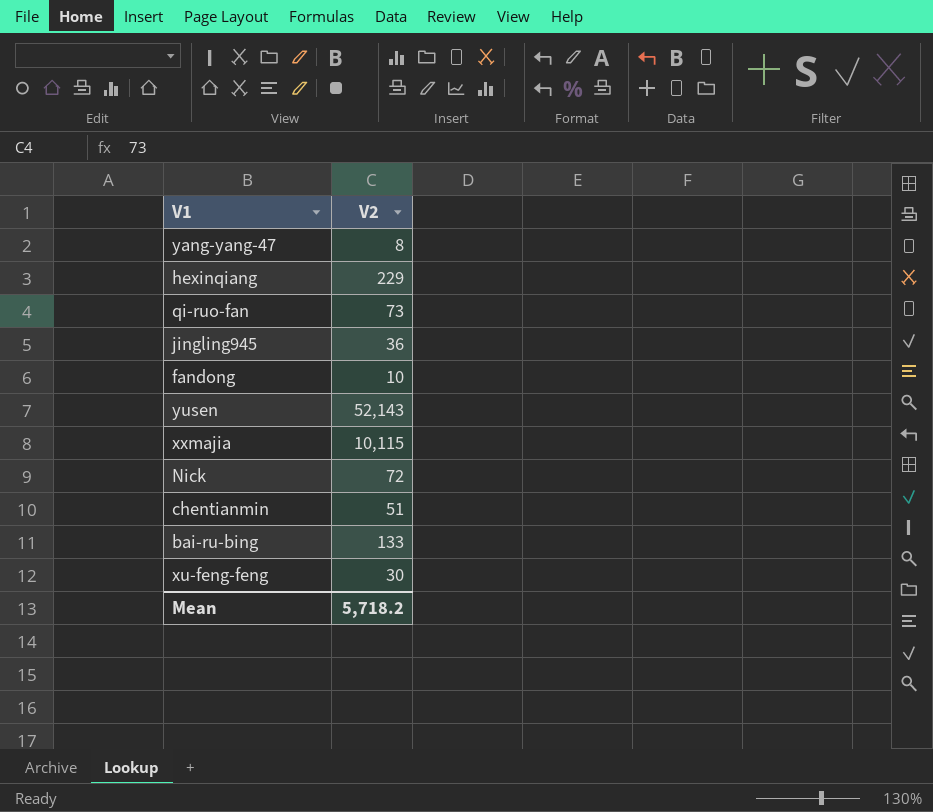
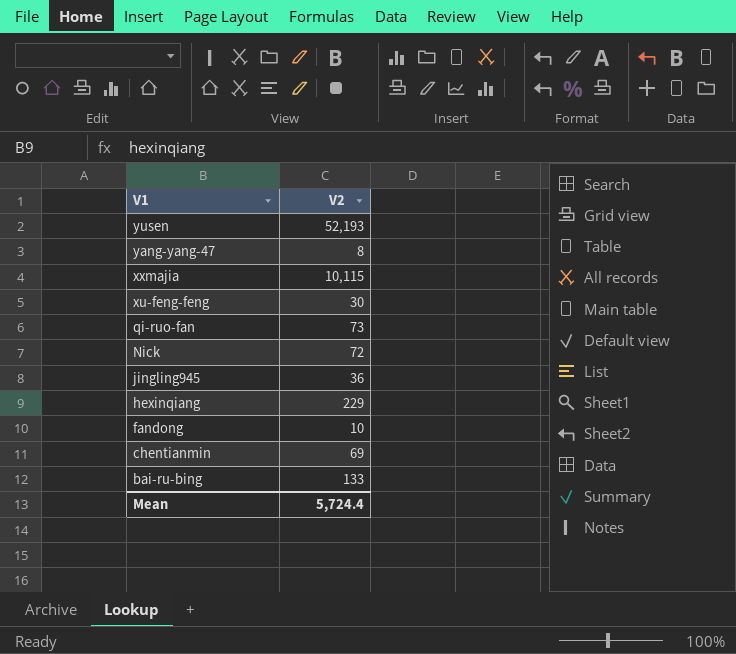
row order: none -> V1 descending
yusen | V2: 52,143 -> 52,193
chentianmin | V2: 51 -> 69
Mean | V2: 5,718.2 -> 5,724.4

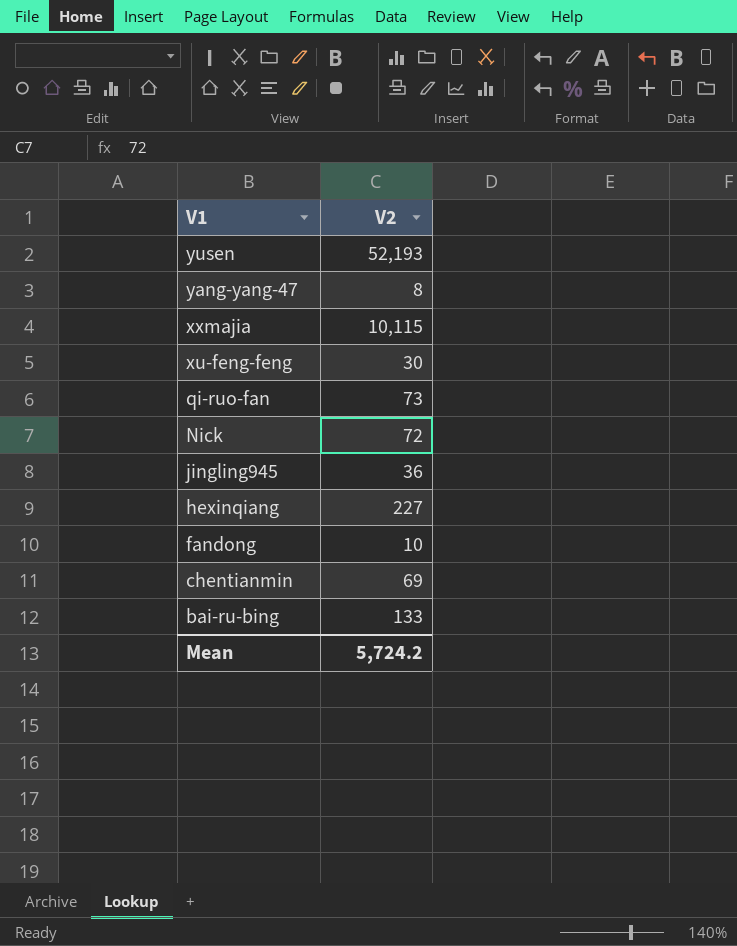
hexinqiang | V2: 229 -> 227
Mean | V2: 5,724.4 -> 5,724.2

